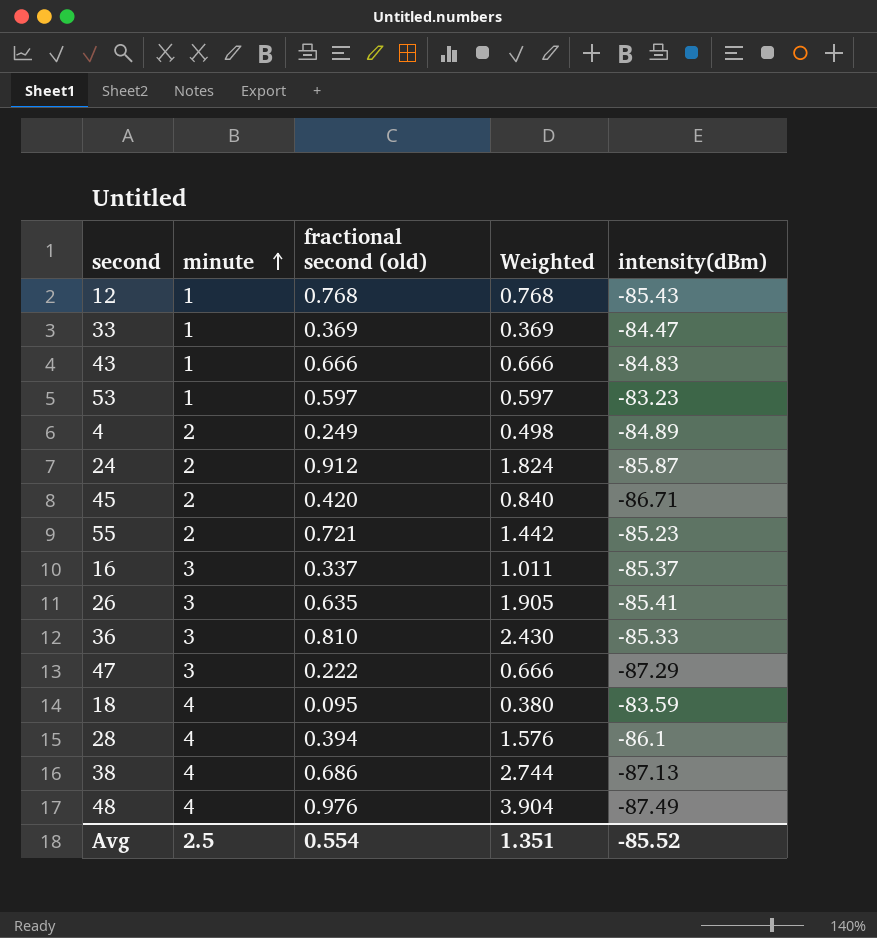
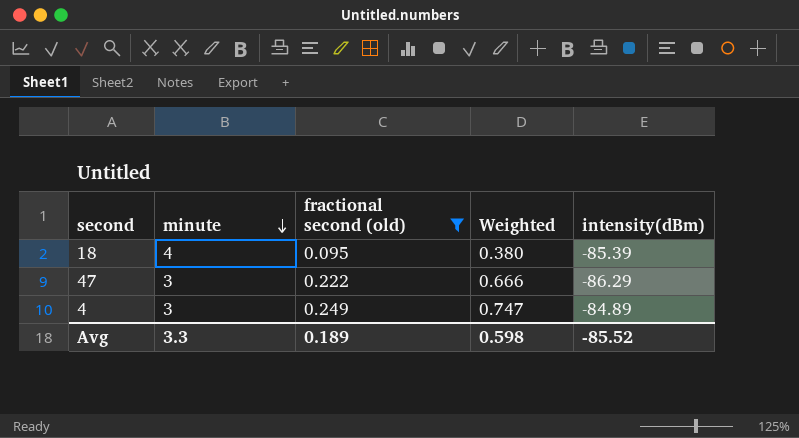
filter: none -> fractional second (old) <= 0.249
row order: minute ascending -> minute descending
18 | intensity(dBm): -83.59 -> -85.39
47 | intensity(dBm): -87.29 -> -86.29
4 | minute: 2 -> 3
4 | Weighted: 0.498 -> 0.747
Avg | minute: 2.5 -> 3.3
Avg | fractional second (old): 0.554 -> 0.189
Avg | Weighted: 1.351 -> 0.598

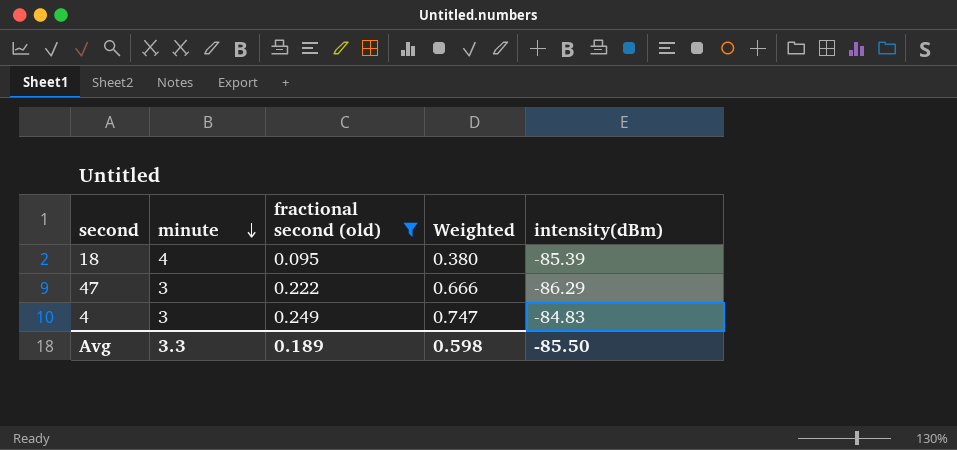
4 | intensity(dBm): -84.89 -> -84.83
Avg | intensity(dBm): -85.52 -> -85.50

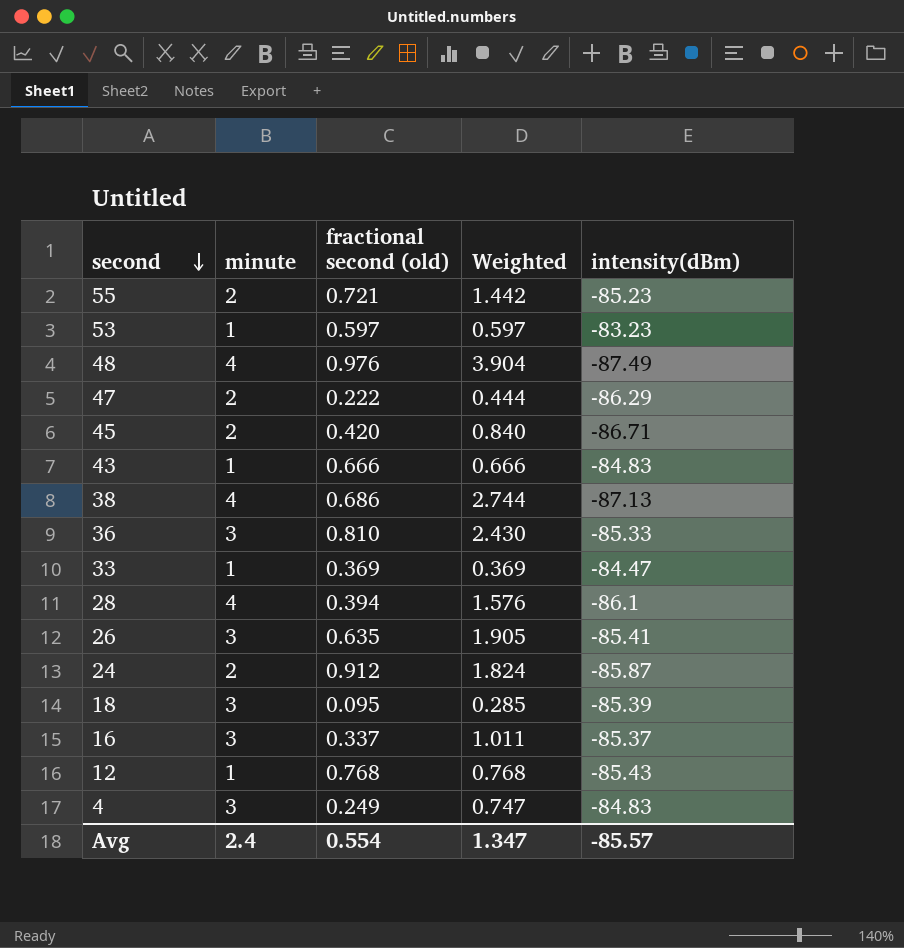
filter: fractional second (old) <= 0.249 -> none
row order: minute descending -> second descending
47 | minute: 3 -> 2
47 | Weighted: 0.666 -> 0.444
18 | minute: 4 -> 3
18 | Weighted: 0.380 -> 0.285
Avg | minute: 3.3 -> 2.4
Avg | fractional second (old): 0.189 -> 0.554
Avg | Weighted: 0.598 -> 1.347
Avg | intensity(dBm): -85.50 -> -85.57

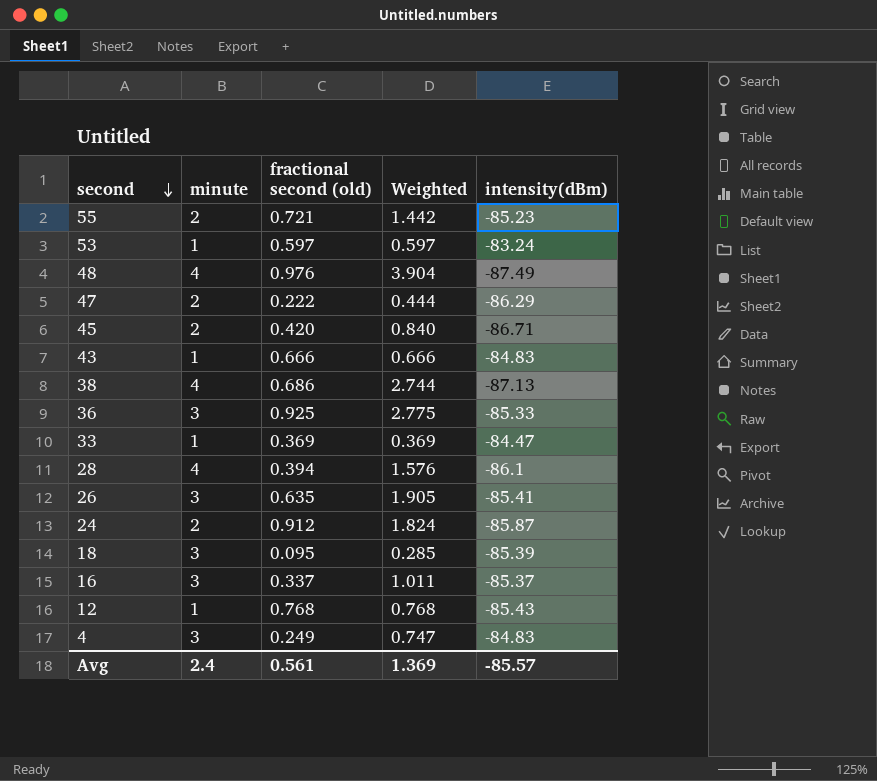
53 | intensity(dBm): -83.23 -> -83.24
36 | fractional second (old): 0.810 -> 0.925
36 | Weighted: 2.430 -> 2.775
Avg | fractional second (old): 0.554 -> 0.561
Avg | Weighted: 1.347 -> 1.369

